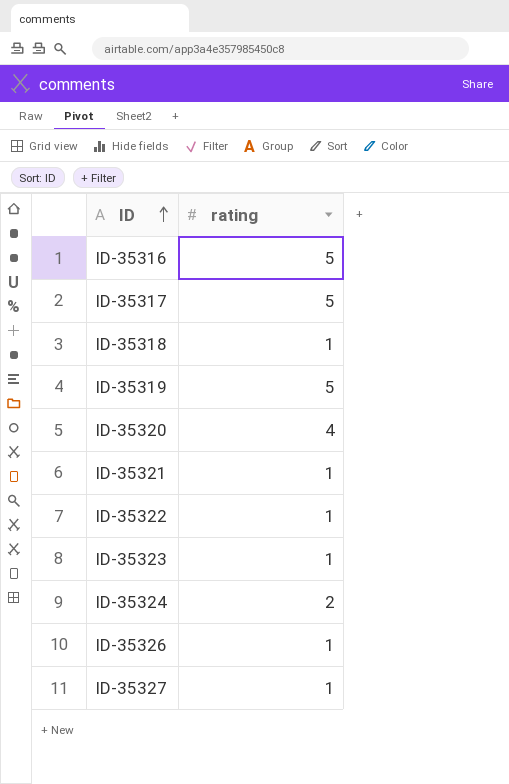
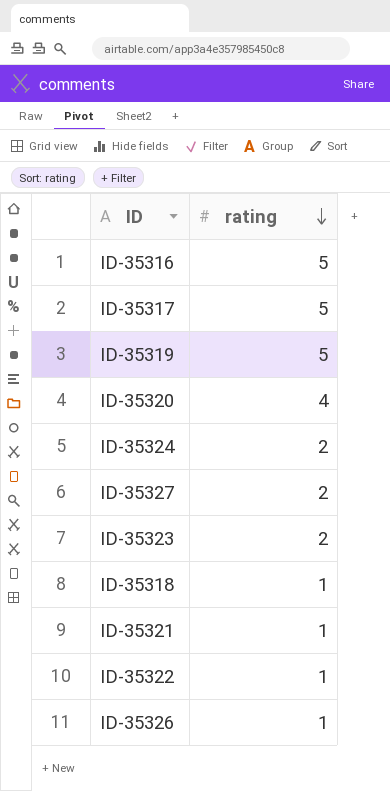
row order: ID ascending -> rating descending
ID-35327 | rating: 1 -> 2
ID-35323 | rating: 1 -> 2

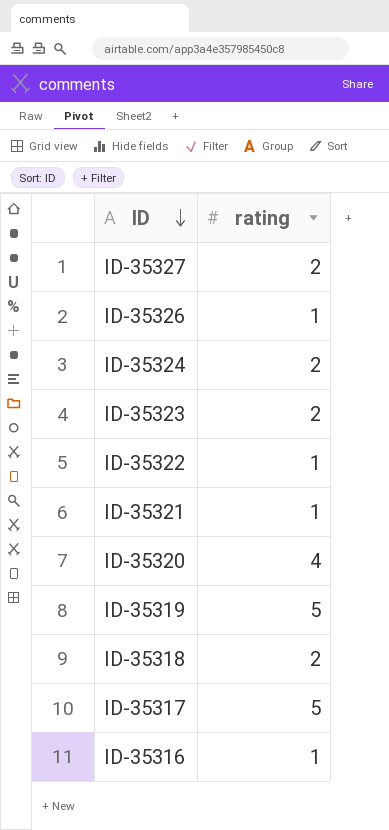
row order: rating descending -> ID descending
ID-35318 | rating: 1 -> 2
ID-35316 | rating: 5 -> 1

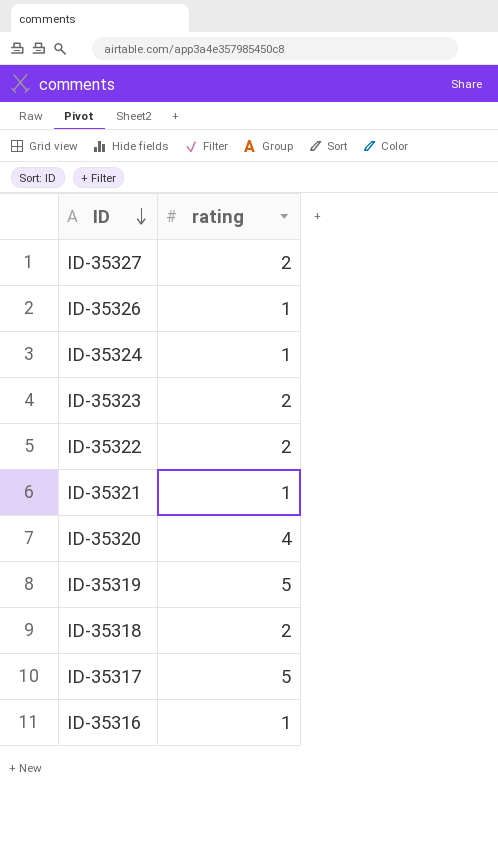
ID-35324 | rating: 2 -> 1
ID-35322 | rating: 1 -> 2

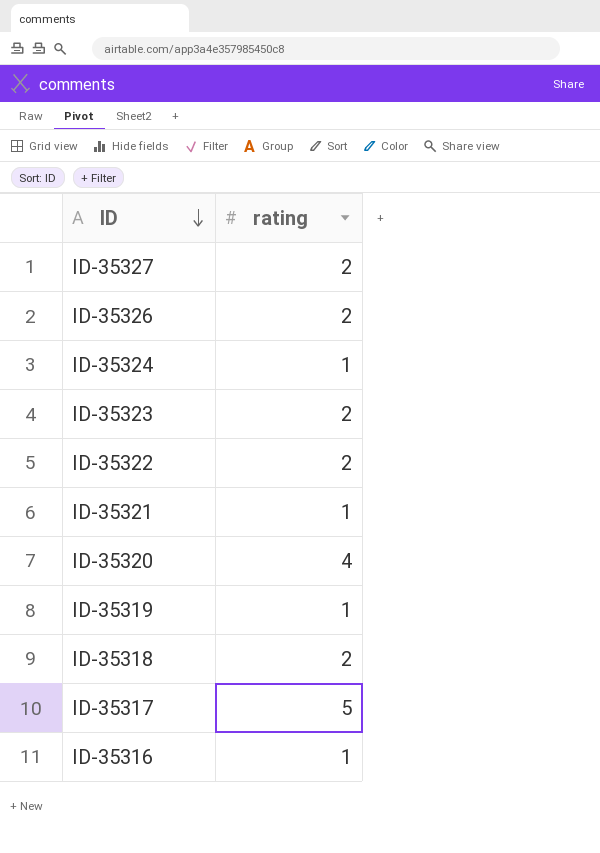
ID-35326 | rating: 1 -> 2
ID-35319 | rating: 5 -> 1

